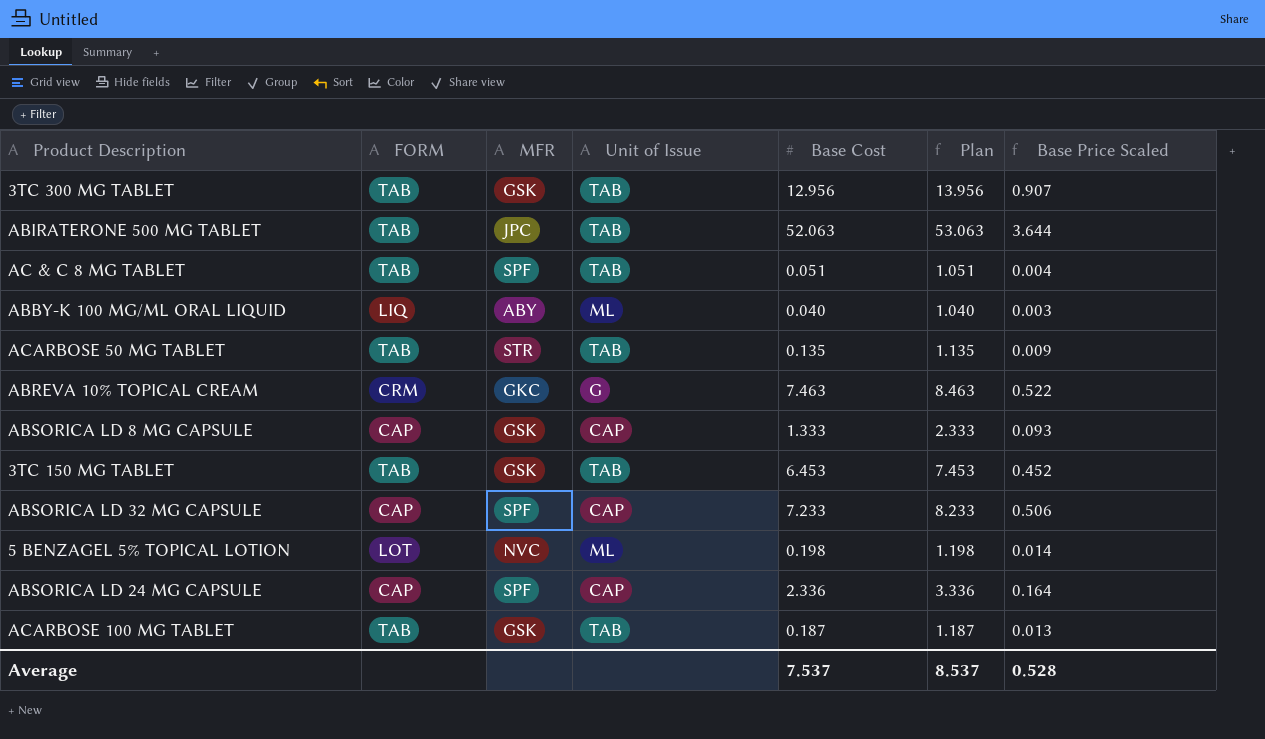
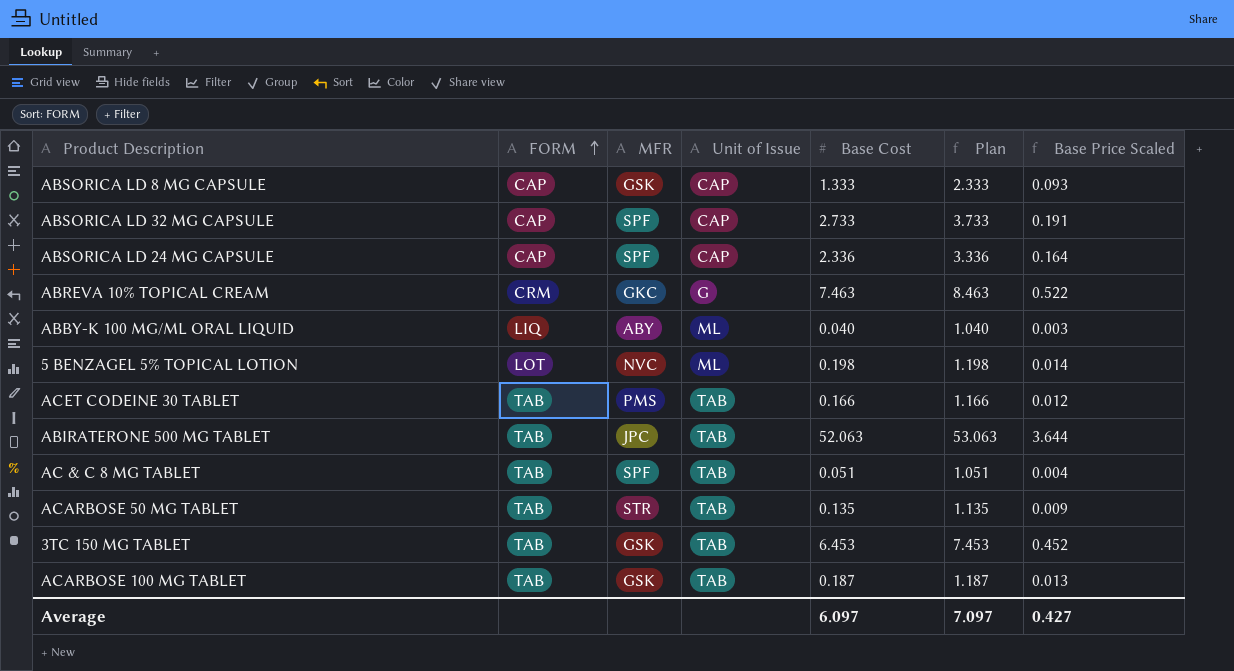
row order: none -> FORM ascending
row 3TC 300 MG TABLET: TAB | GSK | TAB | 12.956 | 13.956 | 0.907 -> none
ABSORICA LD 32 MG CAPSULE | Base Cost: 7.233 -> 2.733
ABSORICA LD 32 MG CAPSULE | Plan: 8.233 -> 3.733
ABSORICA LD 32 MG CAPSULE | Base Price Scaled: 0.506 -> 0.191
row ACET CODEINE 30 TABLET: none -> TAB | PMS | TAB | 0.166 | 1.166 | 0.012
Average | Base Cost: 7.537 -> 6.097
Average | Plan: 8.537 -> 7.097
Average | Base Price Scaled: 0.528 -> 0.427

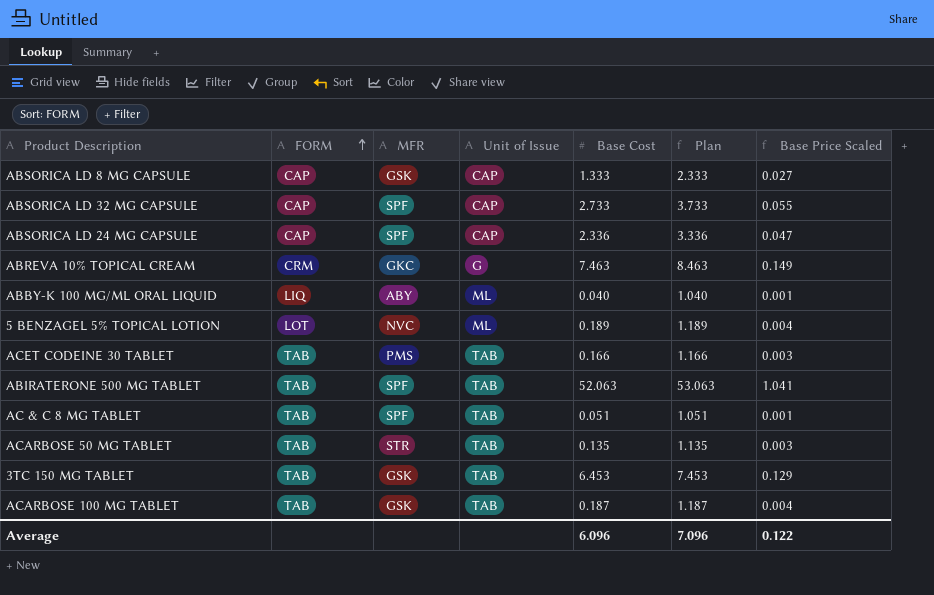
column Base Price Scaled | formula: [Base Cost] * 0.07 -> [Base Cost] * 0.02
5 BENZAGEL 5% TOPICAL LOTION | Base Cost: 0.198 -> 0.189
5 BENZAGEL 5% TOPICAL LOTION | Plan: 1.198 -> 1.189
ABIRATERONE 500 MG TABLET | MFR: JPC -> SPF
Average | Base Cost: 6.097 -> 6.096
Average | Plan: 7.097 -> 7.096
Average | Base Price Scaled: 0.427 -> 0.122

